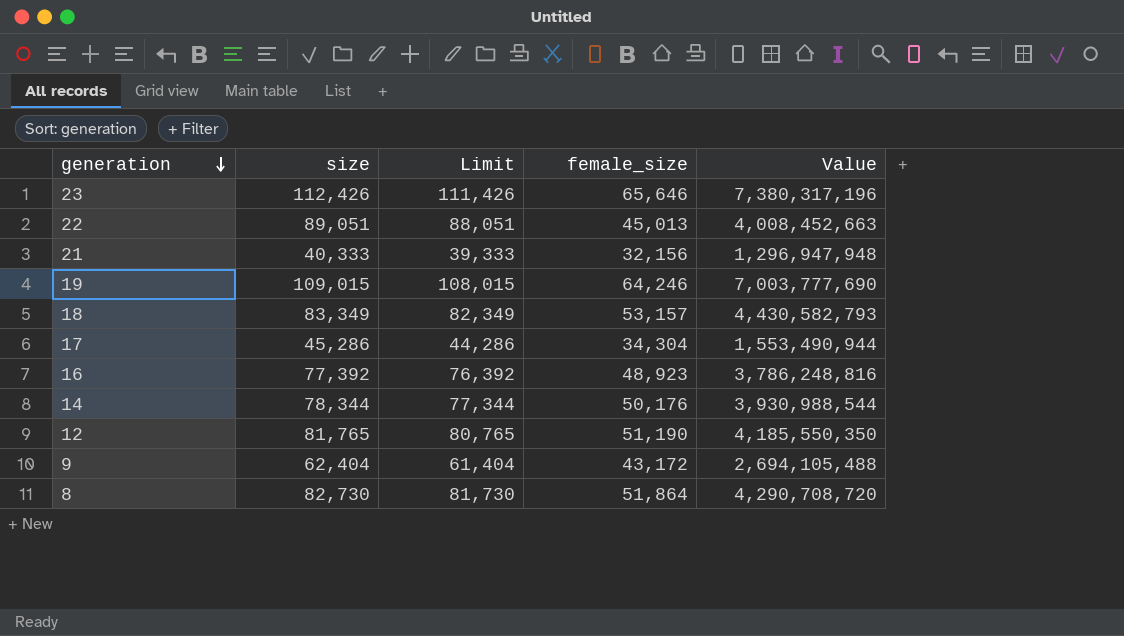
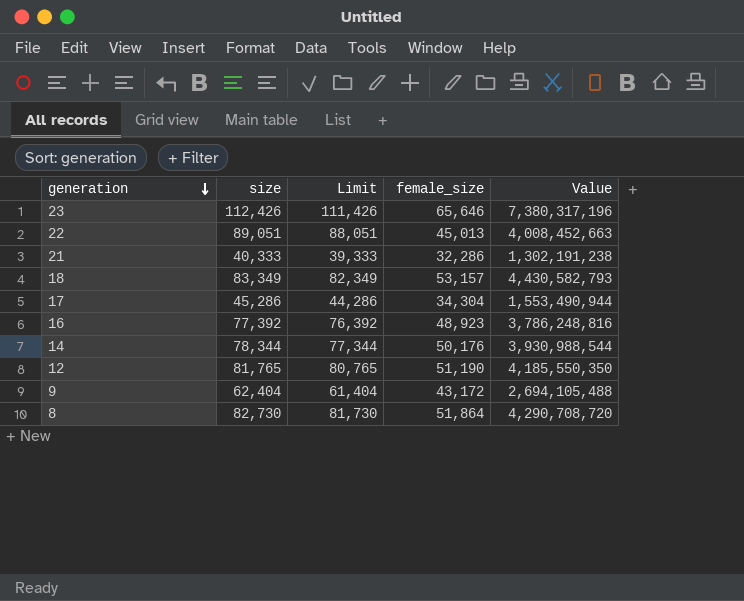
row 19: 109,015 | 108,015 | 64,246 | 7,003,777,690 -> none
21 | female_size: 32,156 -> 32,286
21 | Value: 1,296,947,948 -> 1,302,191,238

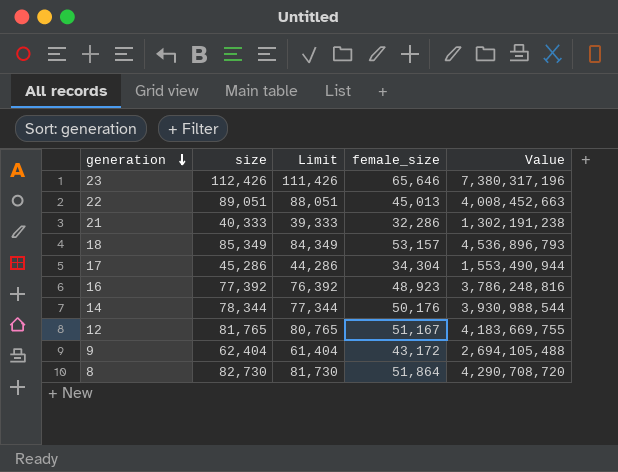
18 | size: 83,349 -> 85,349
18 | Limit: 82,349 -> 84,349
18 | Value: 4,430,582,793 -> 4,536,896,793
12 | female_size: 51,190 -> 51,167
12 | Value: 4,185,550,350 -> 4,183,669,755

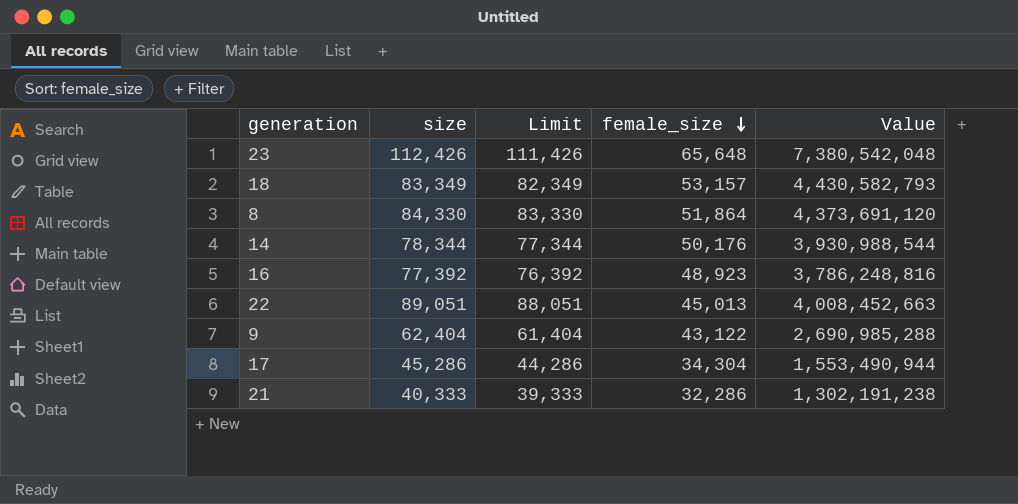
row order: generation descending -> female_size descending
row 12: 81,765 | 80,765 | 51,167 | 4,183,669,755 -> none
23 | female_size: 65,646 -> 65,648
23 | Value: 7,380,317,196 -> 7,380,542,048
18 | size: 85,349 -> 83,349
18 | Limit: 84,349 -> 82,349
18 | Value: 4,536,896,793 -> 4,430,582,793
8 | size: 82,730 -> 84,330
8 | Limit: 81,730 -> 83,330
8 | Value: 4,290,708,720 -> 4,373,691,120
9 | female_size: 43,172 -> 43,122
9 | Value: 2,694,105,488 -> 2,690,985,288

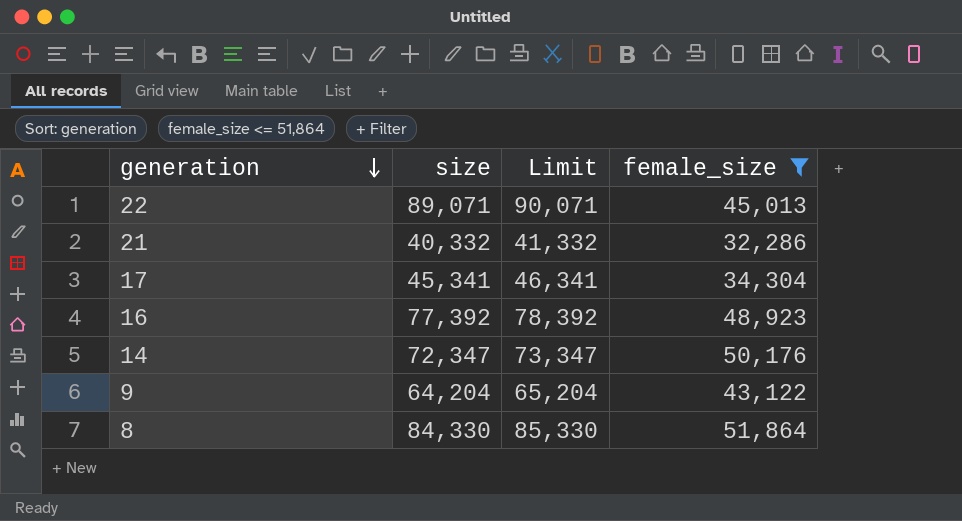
filter: none -> female_size <= 51,864
row order: female_size descending -> generation descending
column Value | formula: [size] * [female_size] -> none
column Limit | formula: [size] - 1000 -> [size] + 1000
22 | size: 89,051 -> 89,071
21 | size: 40,333 -> 40,332
17 | size: 45,286 -> 45,341
14 | size: 78,344 -> 72,347
9 | size: 62,404 -> 64,204

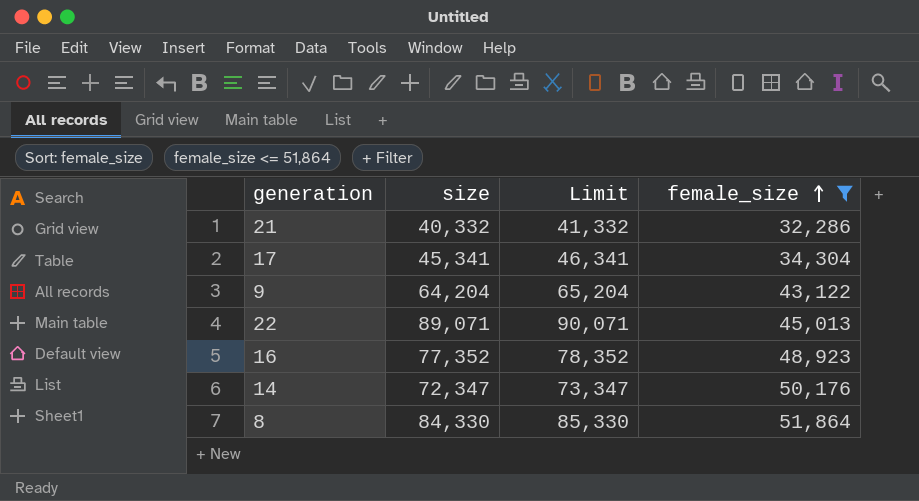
row order: generation descending -> female_size ascending
16 | size: 77,392 -> 77,352
16 | Limit: 78,392 -> 78,352

